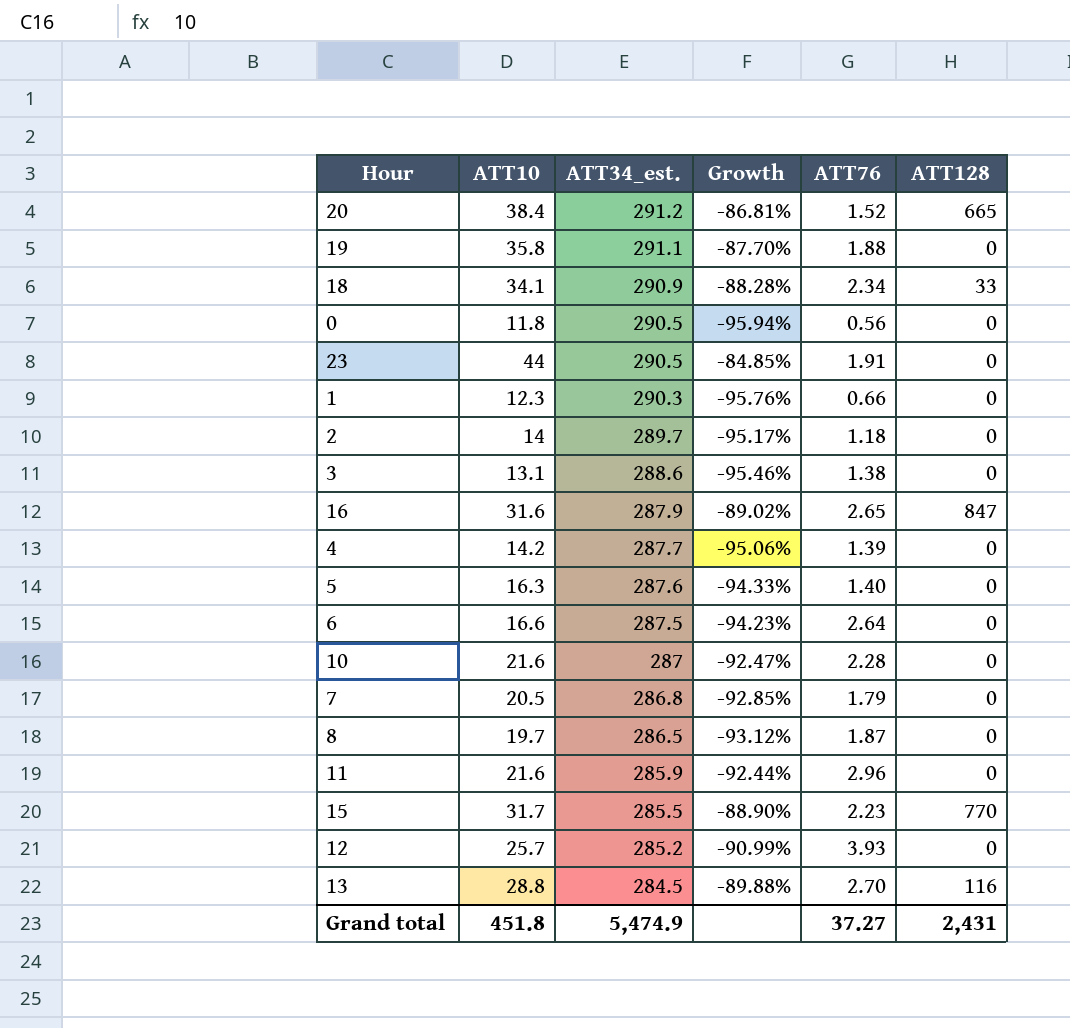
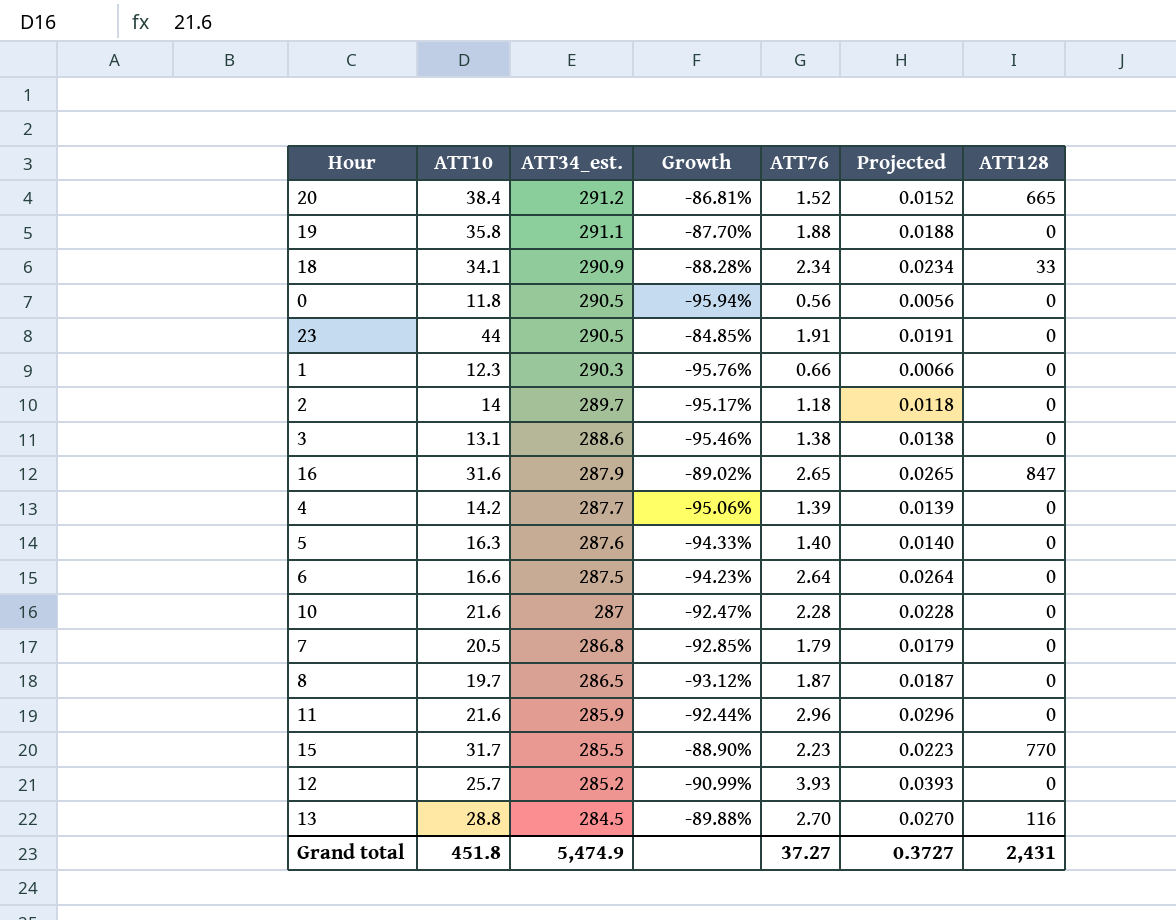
column Projected | formula: none -> [ATT76] * 0.01

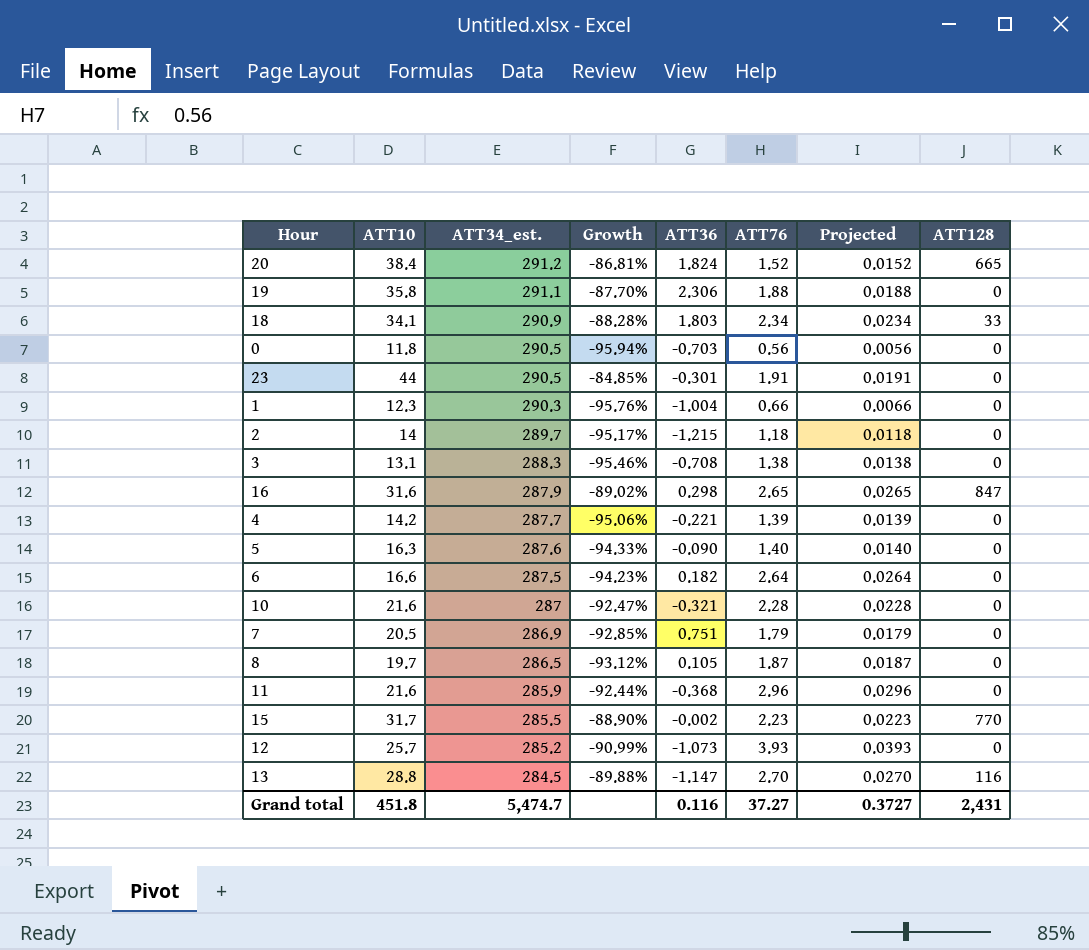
column ATT36 | position: none -> 5
3 | ATT34_est.: 288.6 -> 288.3
7 | ATT34_est.: 286.8 -> 286.9
Grand total | ATT34_est.: 5,474.9 -> 5,474.7

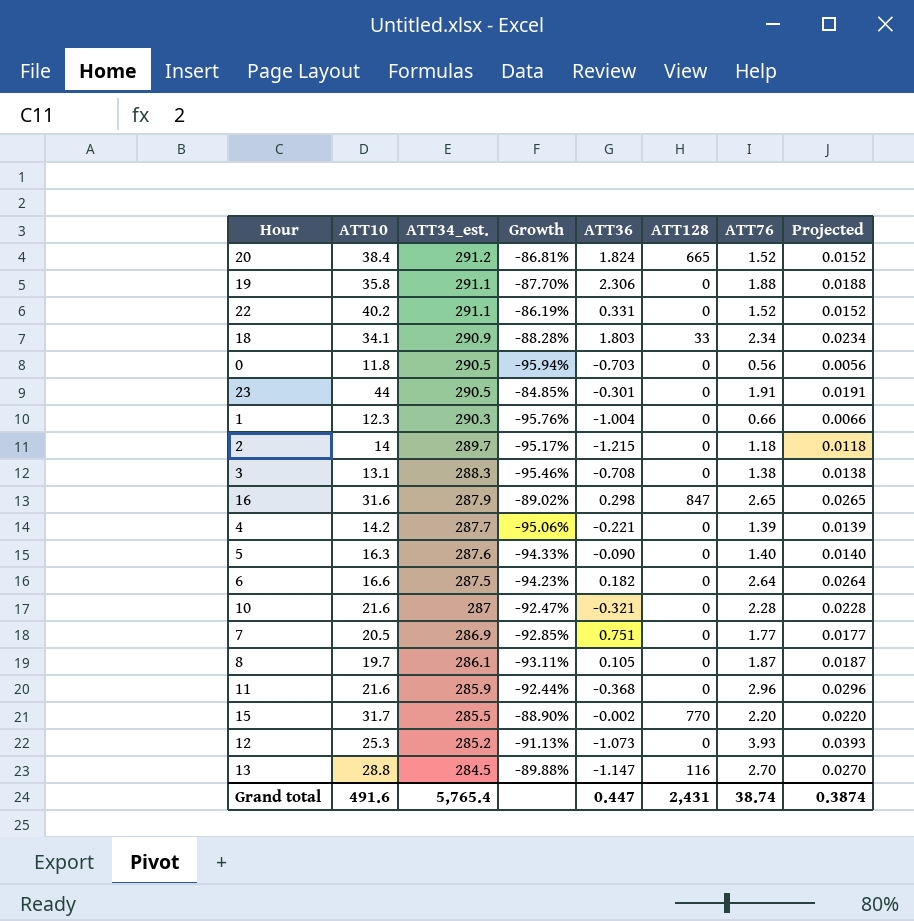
column ATT128 | position: 8 -> 6
row 22: none -> 40.2 | 291.1 | -86.19% | 0.331 | 0 | 1.52 | 0.0152
7 | ATT76: 1.79 -> 1.77
7 | Projected: 0.0179 -> 0.0177
8 | ATT34_est.: 286.5 -> 286.1
8 | Growth: -93.12% -> -93.11%
15 | ATT76: 2.23 -> 2.20
15 | Projected: 0.0223 -> 0.0220
12 | ATT10: 25.7 -> 25.3
12 | Growth: -90.99% -> -91.13%
Grand total | ATT10: 451.8 -> 491.6
Grand total | ATT34_est.: 5,474.7 -> 5,765.4
Grand total | ATT36: 0.116 -> 0.447
Grand total | ATT76: 37.27 -> 38.74
Grand total | Projected: 0.3727 -> 0.3874

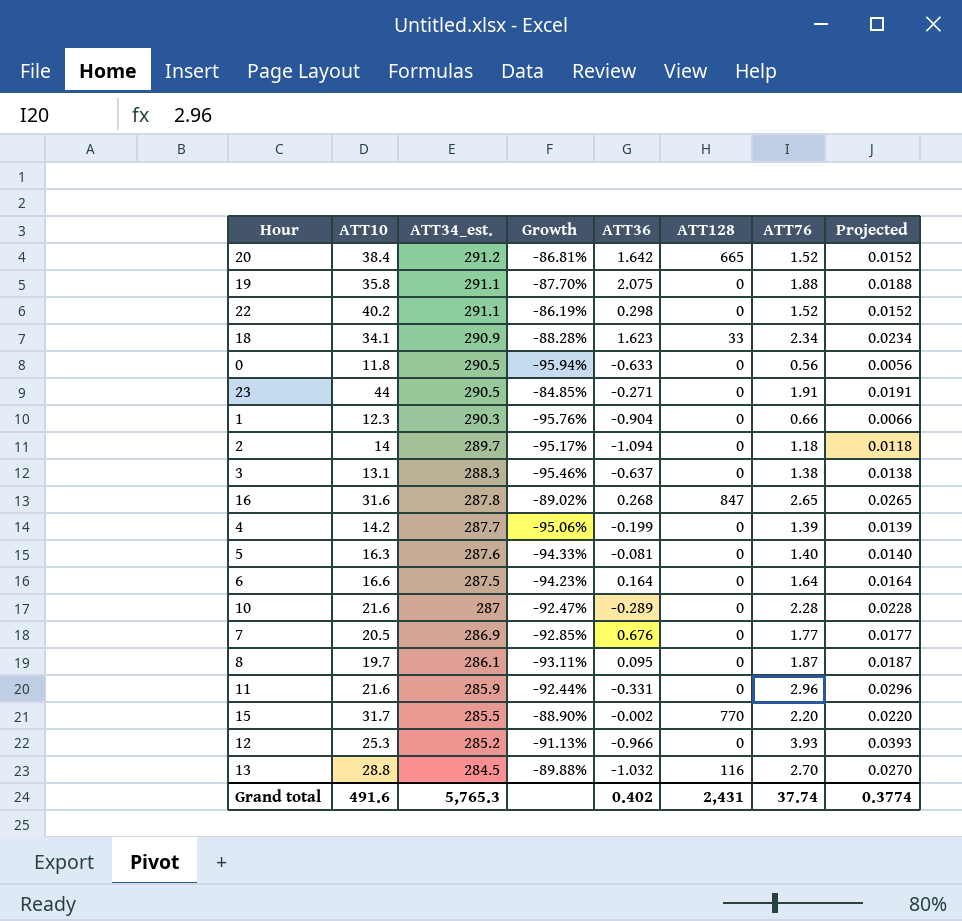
20 | ATT36: 1.824 -> 1.642
19 | ATT36: 2.306 -> 2.075
22 | ATT36: 0.331 -> 0.298
18 | ATT36: 1.803 -> 1.623
0 | ATT36: -0.703 -> -0.633
23 | ATT36: -0.301 -> -0.271
1 | ATT36: -1.004 -> -0.904
2 | ATT36: -1.215 -> -1.094
3 | ATT36: -0.708 -> -0.637
16 | ATT34_est.: 287.9 -> 287.8
16 | ATT36: 0.298 -> 0.268
4 | ATT36: -0.221 -> -0.199
5 | ATT36: -0.090 -> -0.081
6 | ATT36: 0.182 -> 0.164
6 | ATT76: 2.64 -> 1.64
6 | Projected: 0.0264 -> 0.0164
10 | ATT36: -0.321 -> -0.289
7 | ATT36: 0.751 -> 0.676
8 | ATT36: 0.105 -> 0.095
11 | ATT36: -0.368 -> -0.331
12 | ATT36: -1.073 -> -0.966
13 | ATT36: -1.147 -> -1.032
Grand total | ATT34_est.: 5,765.4 -> 5,765.3
Grand total | ATT36: 0.447 -> 0.402
Grand total | ATT76: 38.74 -> 37.74
Grand total | Projected: 0.3874 -> 0.3774

